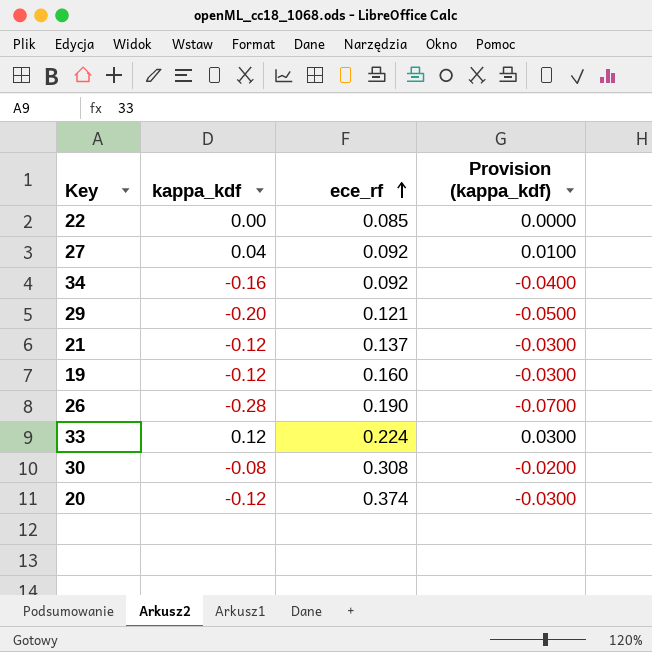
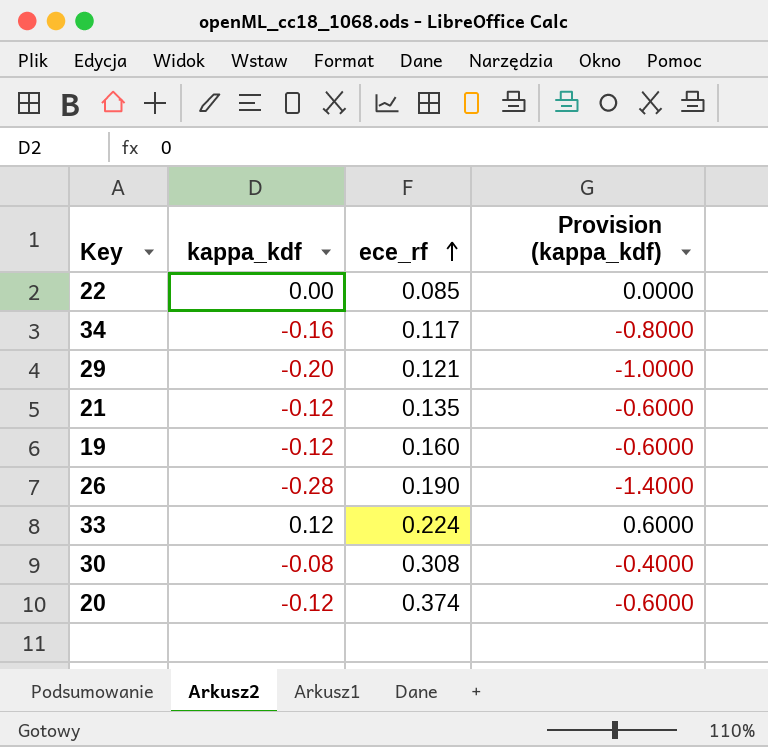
column Provision (kappa_kdf) | formula: [kappa_kdf] * 0.25 -> [kappa_kdf] * 5
row 27: 0.04 | 0.092 | 0.0100 -> none
34 | ece_rf: 0.092 -> 0.117
21 | ece_rf: 0.137 -> 0.135

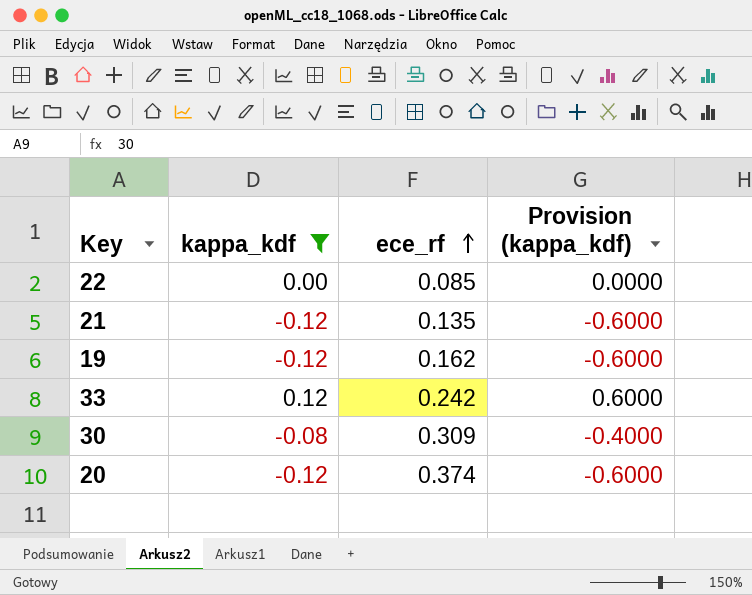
filter: none -> kappa_kdf >= -0.12
19 | ece_rf: 0.160 -> 0.162
33 | ece_rf: 0.224 -> 0.242
30 | ece_rf: 0.308 -> 0.309

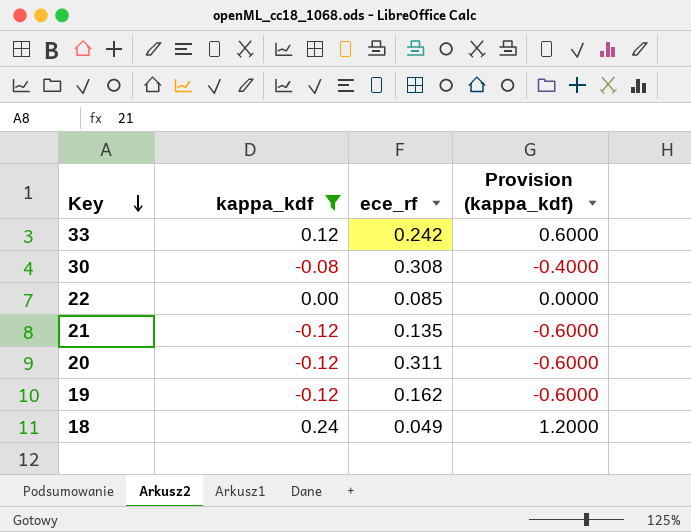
row order: ece_rf ascending -> Key descending
30 | ece_rf: 0.309 -> 0.308
20 | ece_rf: 0.374 -> 0.311
row 18: none -> 0.24 | 0.049 | 1.2000

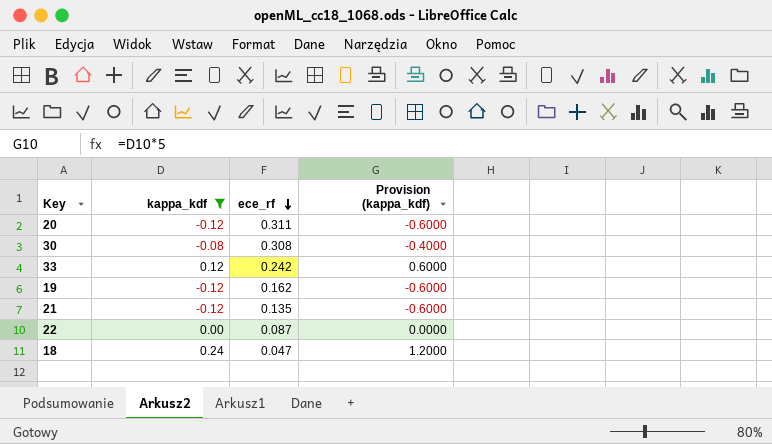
row order: Key descending -> ece_rf descending
22 | ece_rf: 0.085 -> 0.087
18 | ece_rf: 0.049 -> 0.047

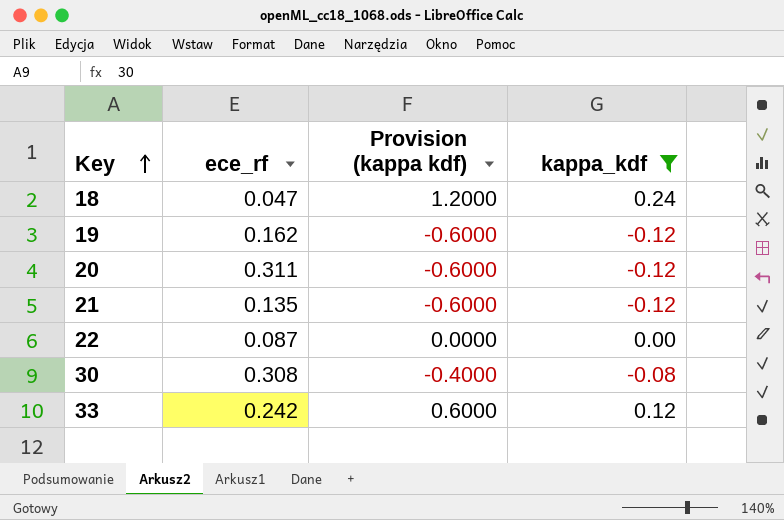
row order: ece_rf descending -> Key ascending
column name: Provision (kappa_kdf) -> Provision (kappa kdf)
column kappa_kdf | position: 2 -> 4

